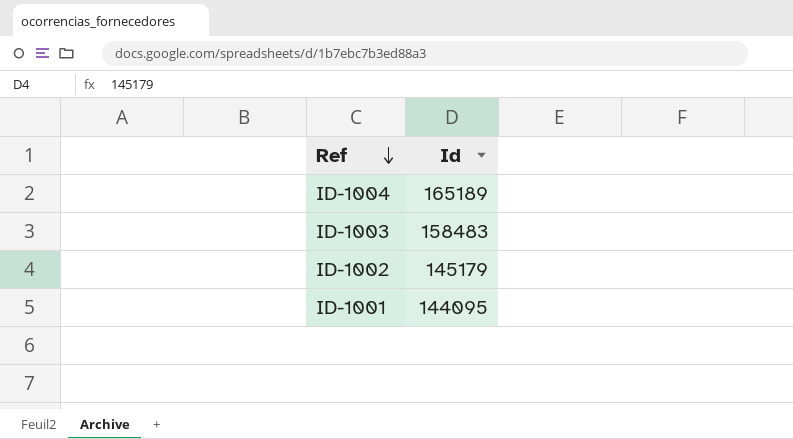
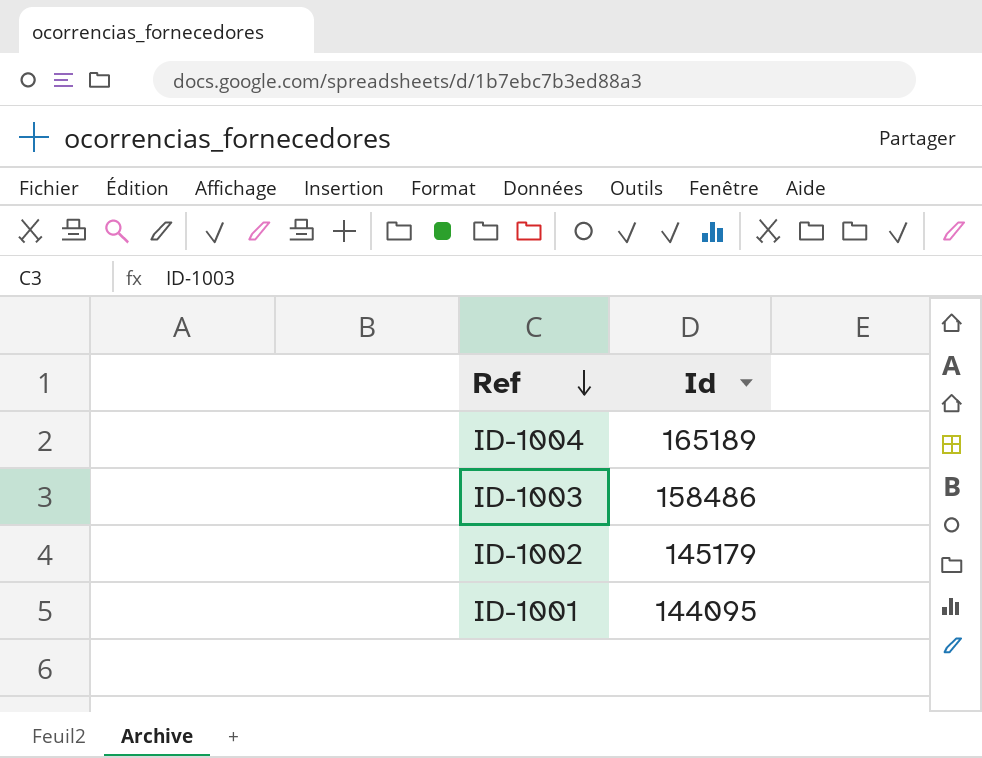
ID-1003 | Id: 158483 -> 158486

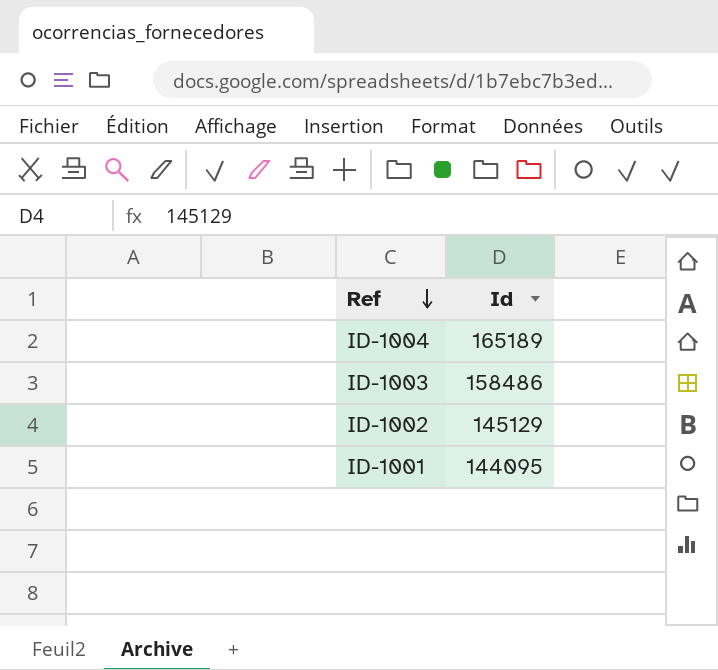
ID-1002 | Id: 145179 -> 145129

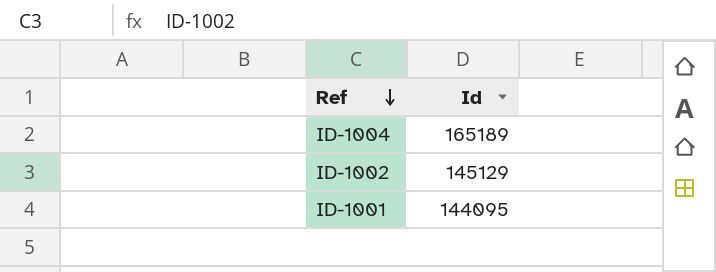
row ID-1003: 158486 -> none

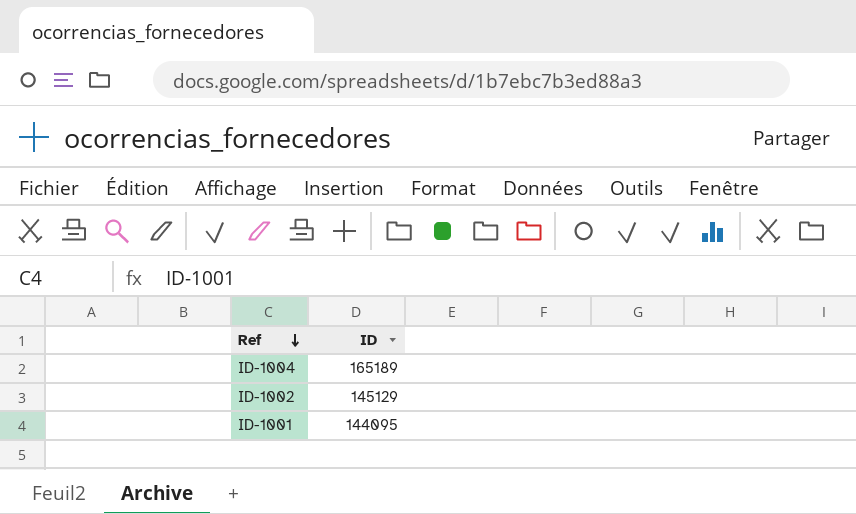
column name: Id -> ID

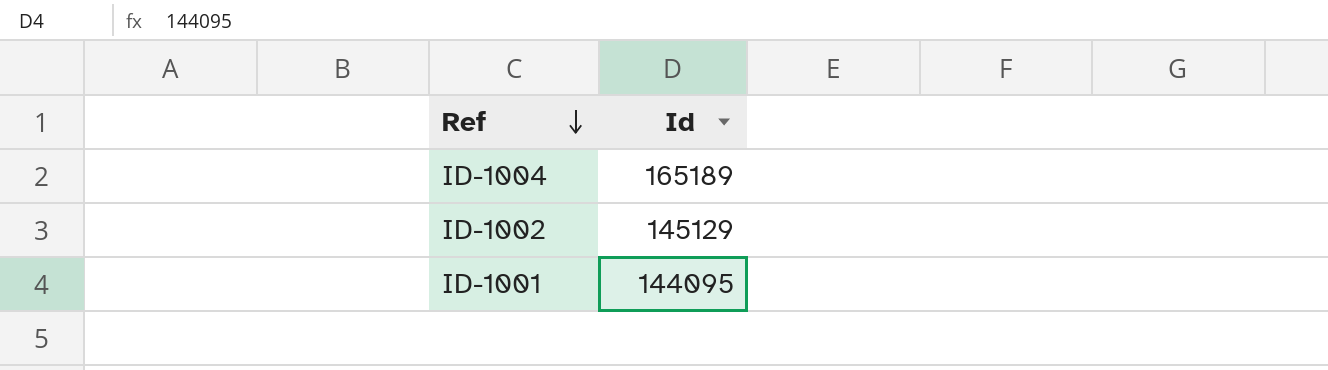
column name: ID -> Id

